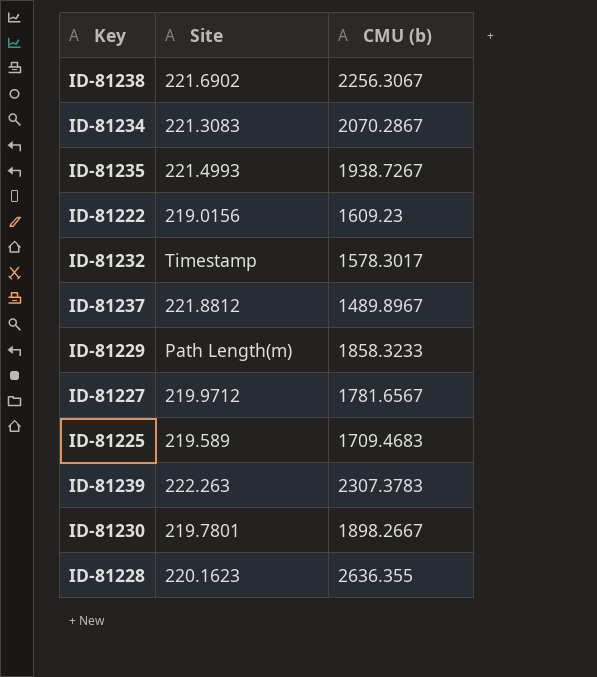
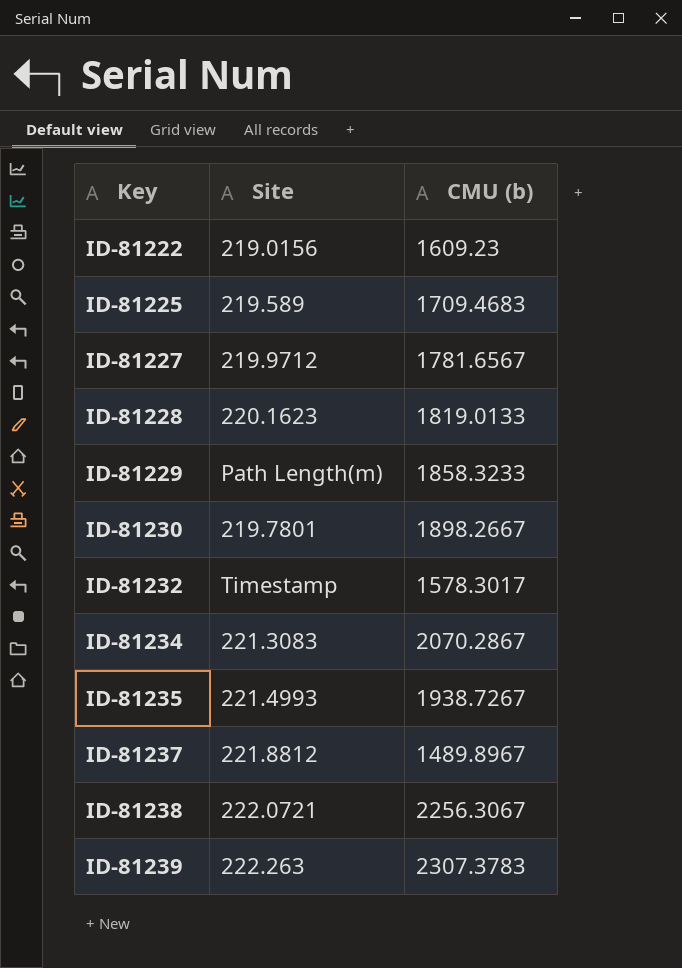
row order: none -> Key ascending
ID-81228 | CMU (b): 2636.355 -> 1819.0133
ID-81238 | Site: 221.6902 -> 222.0721

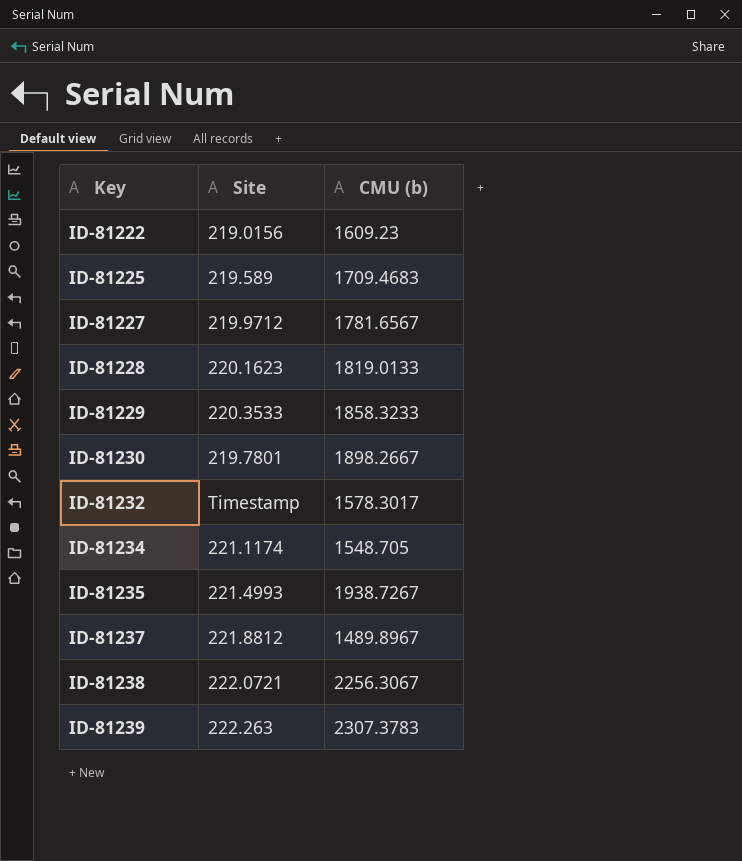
ID-81229 | Site: Path Length(m) -> 220.3533
ID-81234 | Site: 221.3083 -> 221.1174
ID-81234 | CMU (b): 2070.2867 -> 1548.705

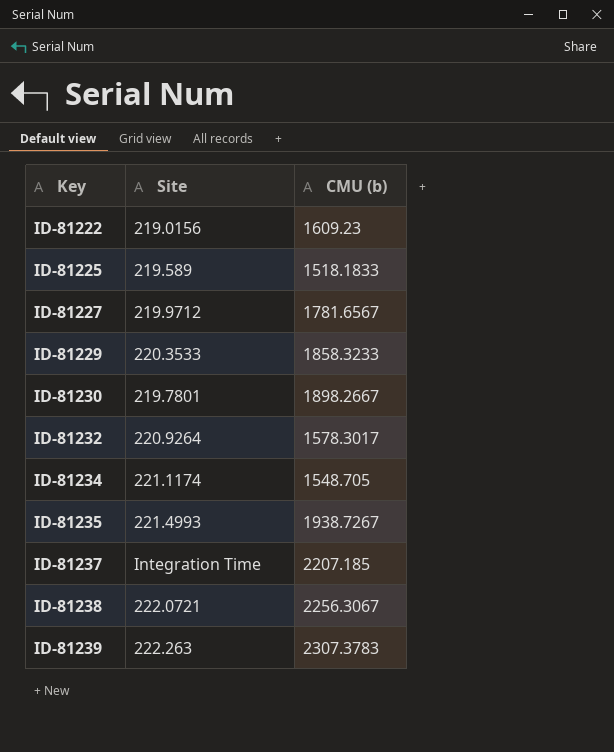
row ID-81228: 220.1623 | 1819.0133 -> none
ID-81225 | CMU (b): 1709.4683 -> 1518.1833
ID-81232 | Site: Timestamp -> 220.9264
ID-81237 | Site: 221.8812 -> Integration Time
ID-81237 | CMU (b): 1489.8967 -> 2207.185

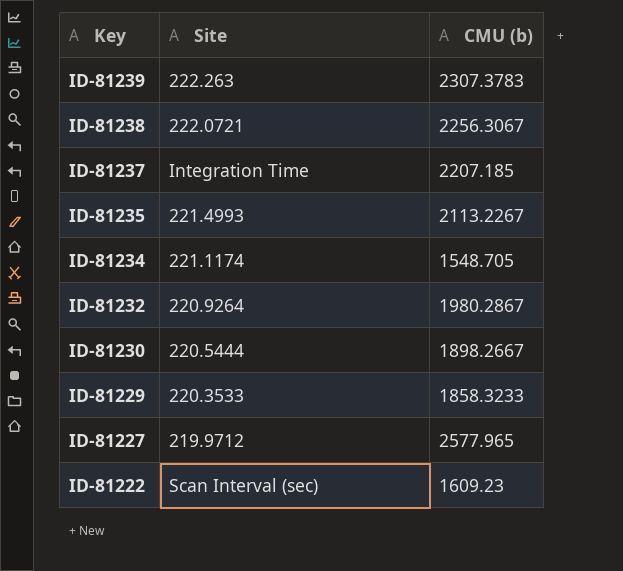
row order: Key ascending -> Key descending
row ID-81225: 219.589 | 1518.1833 -> none
ID-81235 | CMU (b): 1938.7267 -> 2113.2267
ID-81232 | CMU (b): 1578.3017 -> 1980.2867
ID-81230 | Site: 219.7801 -> 220.5444
ID-81227 | CMU (b): 1781.6567 -> 2577.965
ID-81222 | Site: 219.0156 -> Scan Interval (sec)

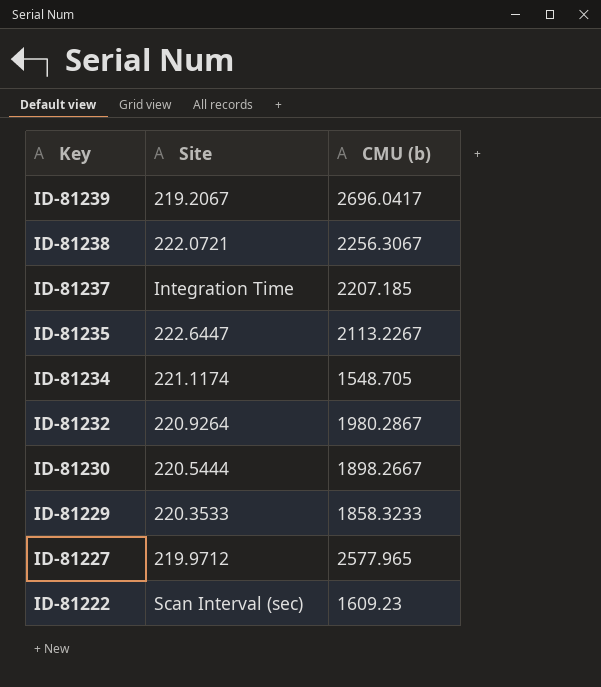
ID-81239 | Site: 222.263 -> 219.2067
ID-81239 | CMU (b): 2307.3783 -> 2696.0417
ID-81235 | Site: 221.4993 -> 222.6447

